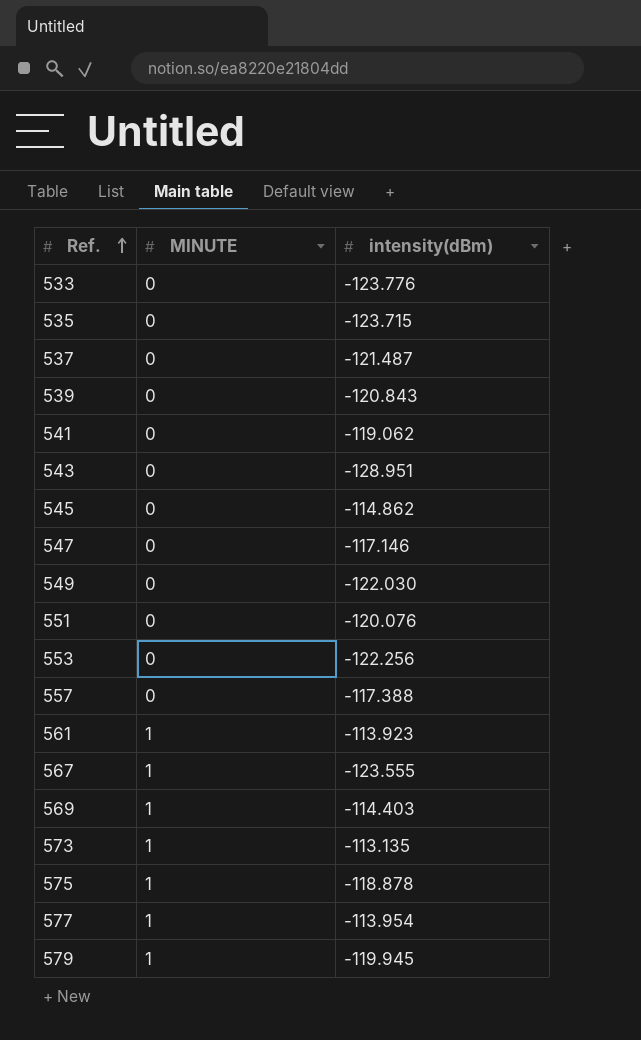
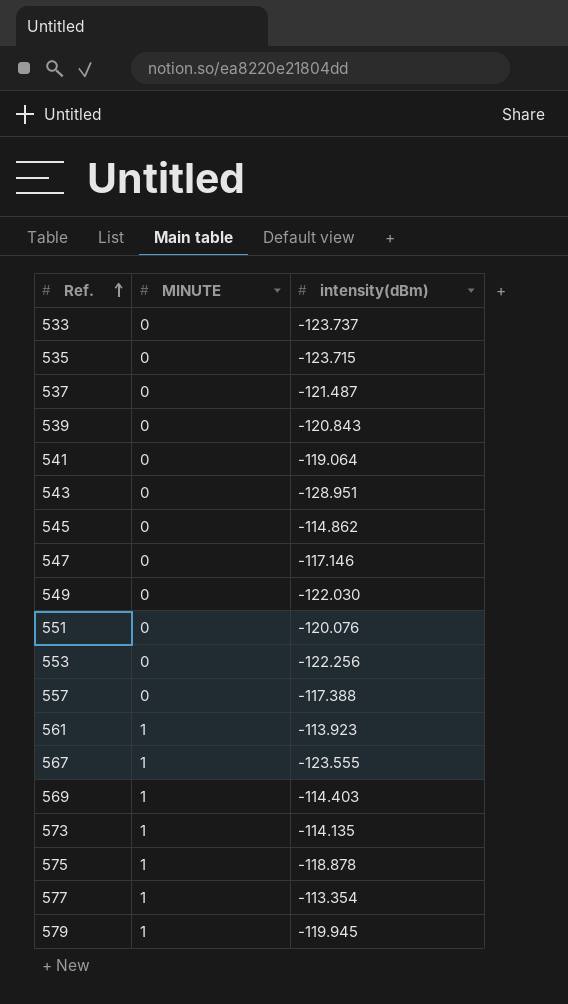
533 | intensity(dBm): -123.776 -> -123.737
541 | intensity(dBm): -119.062 -> -119.064
573 | intensity(dBm): -113.135 -> -114.135
577 | intensity(dBm): -113.954 -> -113.354

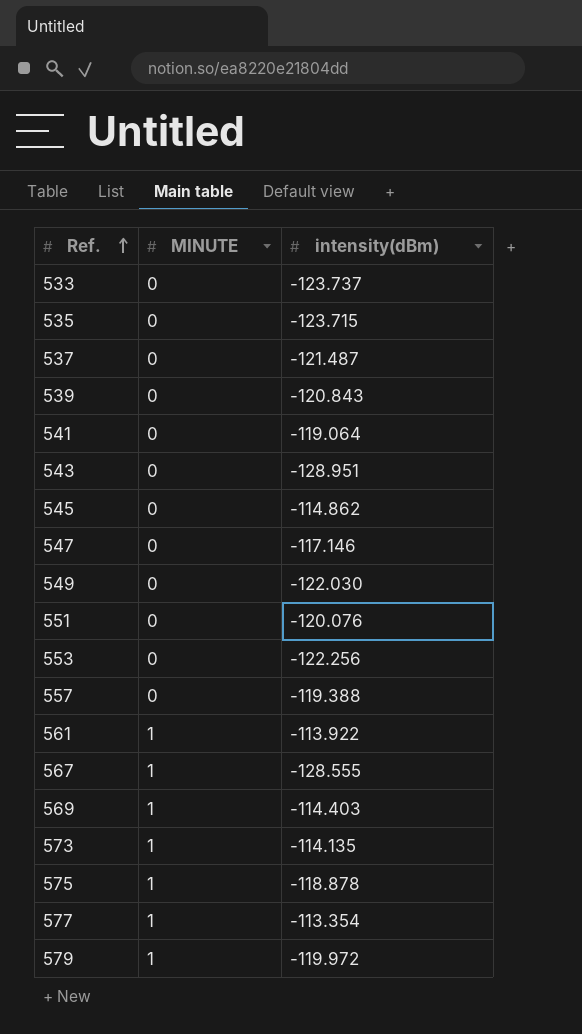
557 | intensity(dBm): -117.388 -> -119.388
561 | intensity(dBm): -113.923 -> -113.922
567 | intensity(dBm): -123.555 -> -128.555
579 | intensity(dBm): -119.945 -> -119.972

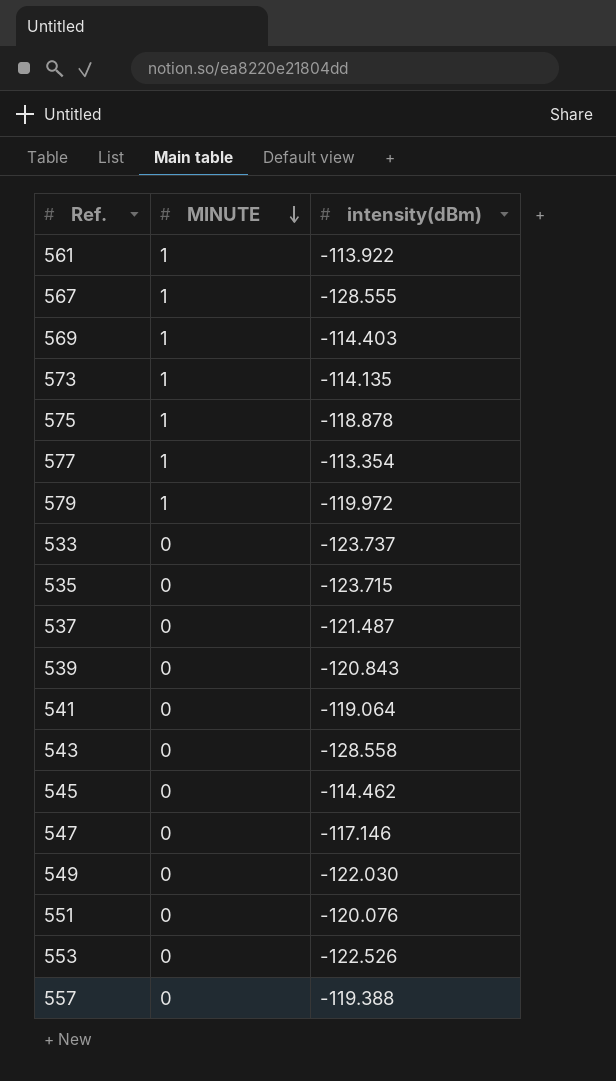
row order: Ref. ascending -> MINUTE descending
543 | intensity(dBm): -128.951 -> -128.558
545 | intensity(dBm): -114.862 -> -114.462
553 | intensity(dBm): -122.256 -> -122.526

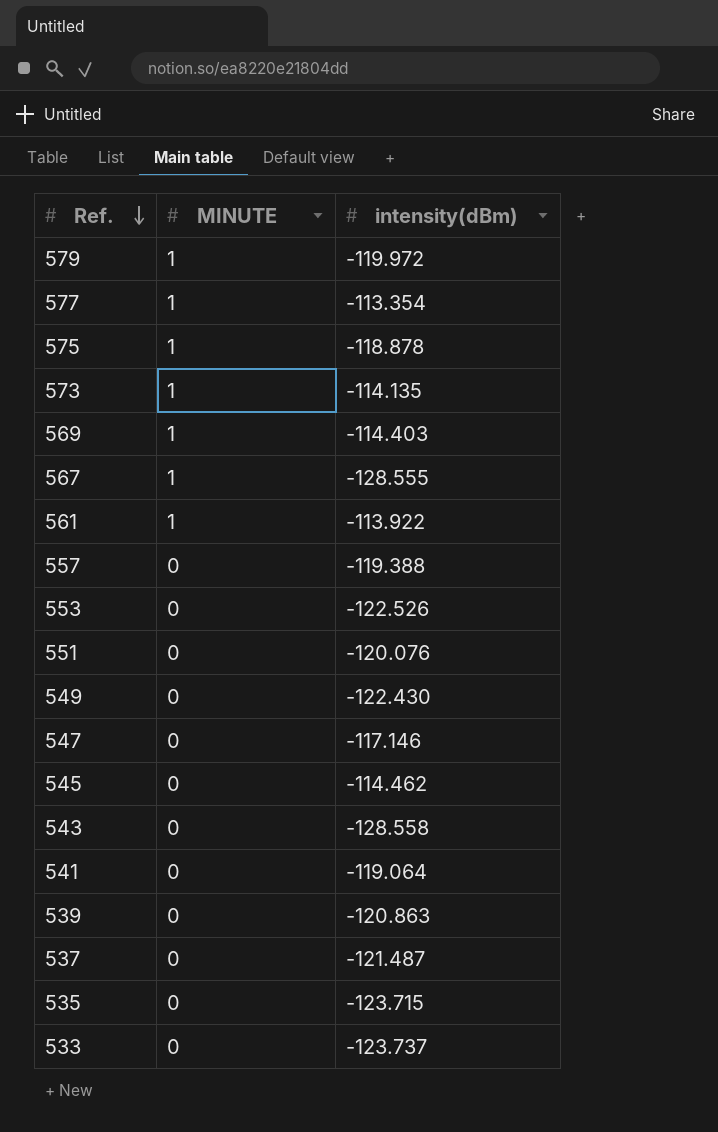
row order: MINUTE descending -> Ref. descending
549 | intensity(dBm): -122.030 -> -122.430
539 | intensity(dBm): -120.843 -> -120.863

